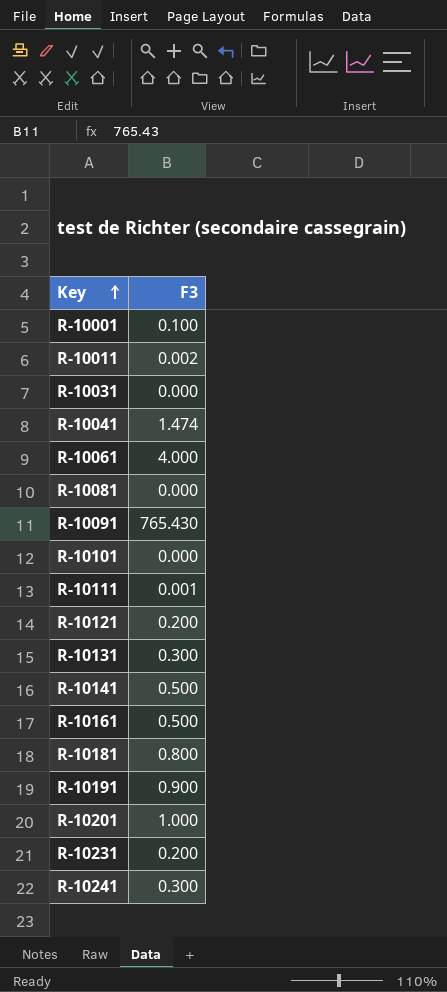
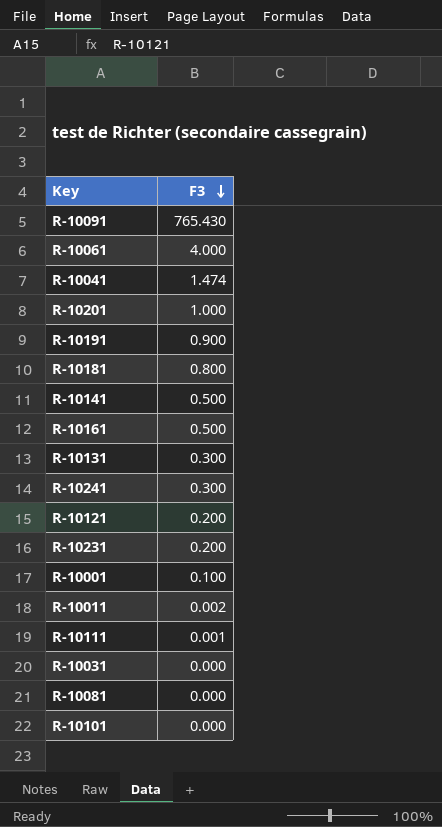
row order: Key ascending -> F3 descending

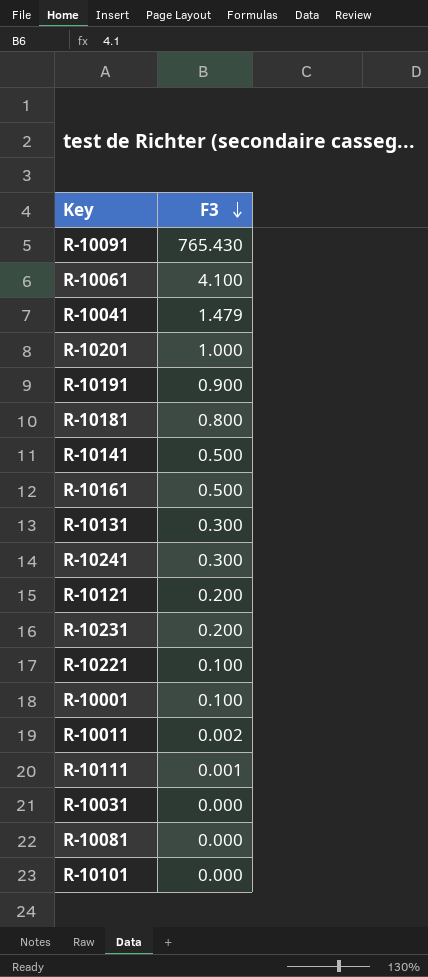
R-10061 | F3: 4.000 -> 4.100
R-10041 | F3: 1.474 -> 1.479
row R-10221: none -> 0.100

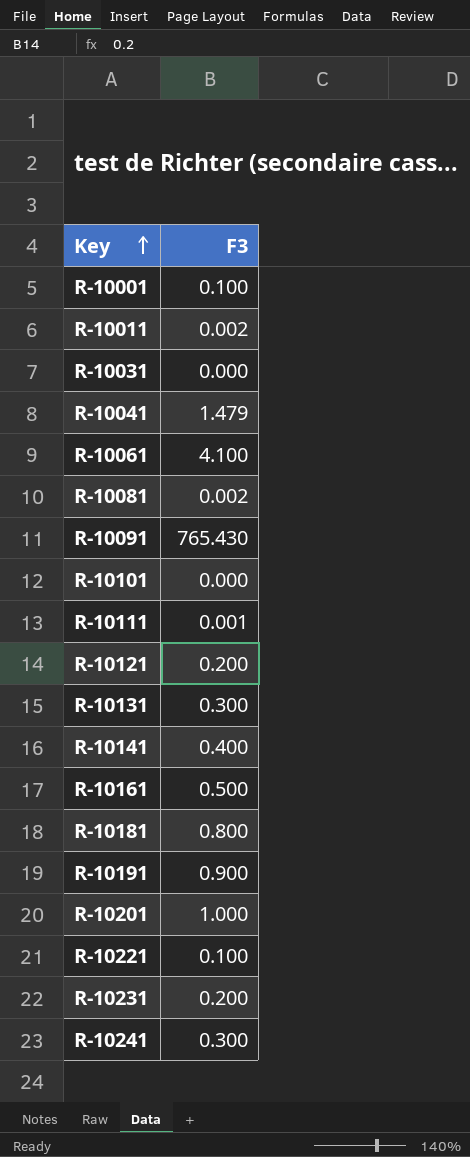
row order: F3 descending -> Key ascending
R-10081 | F3: 0.000 -> 0.002
R-10141 | F3: 0.500 -> 0.400

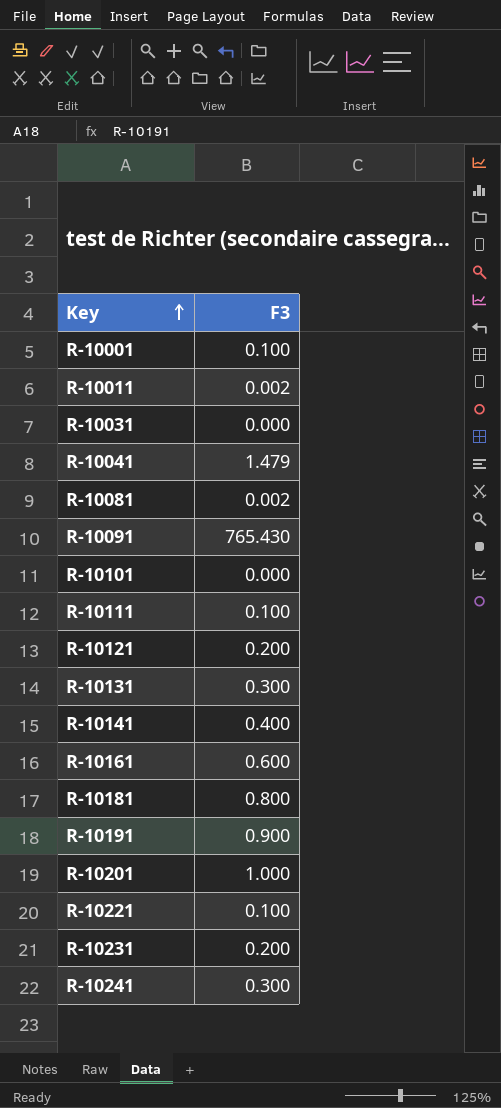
row R-10061: 4.100 -> none
R-10111 | F3: 0.001 -> 0.100
R-10161 | F3: 0.500 -> 0.600

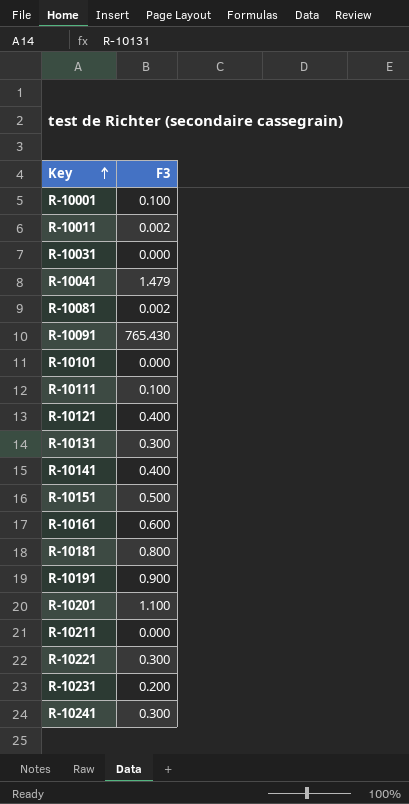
R-10121 | F3: 0.200 -> 0.400
row R-10151: none -> 0.500
R-10201 | F3: 1.000 -> 1.100
row R-10211: none -> 0.000
R-10221 | F3: 0.100 -> 0.300

